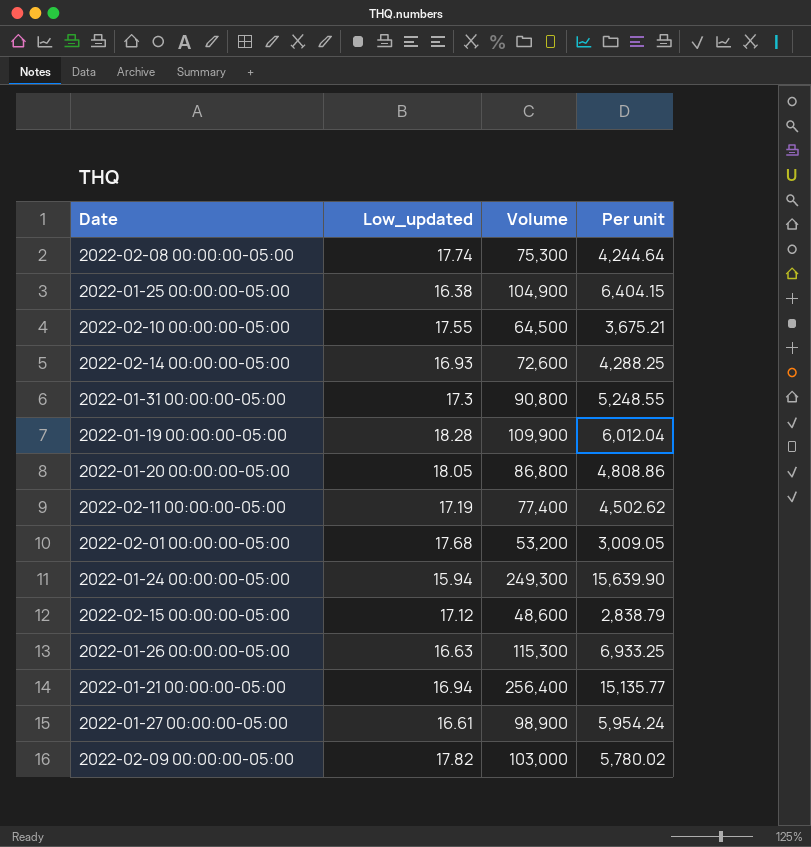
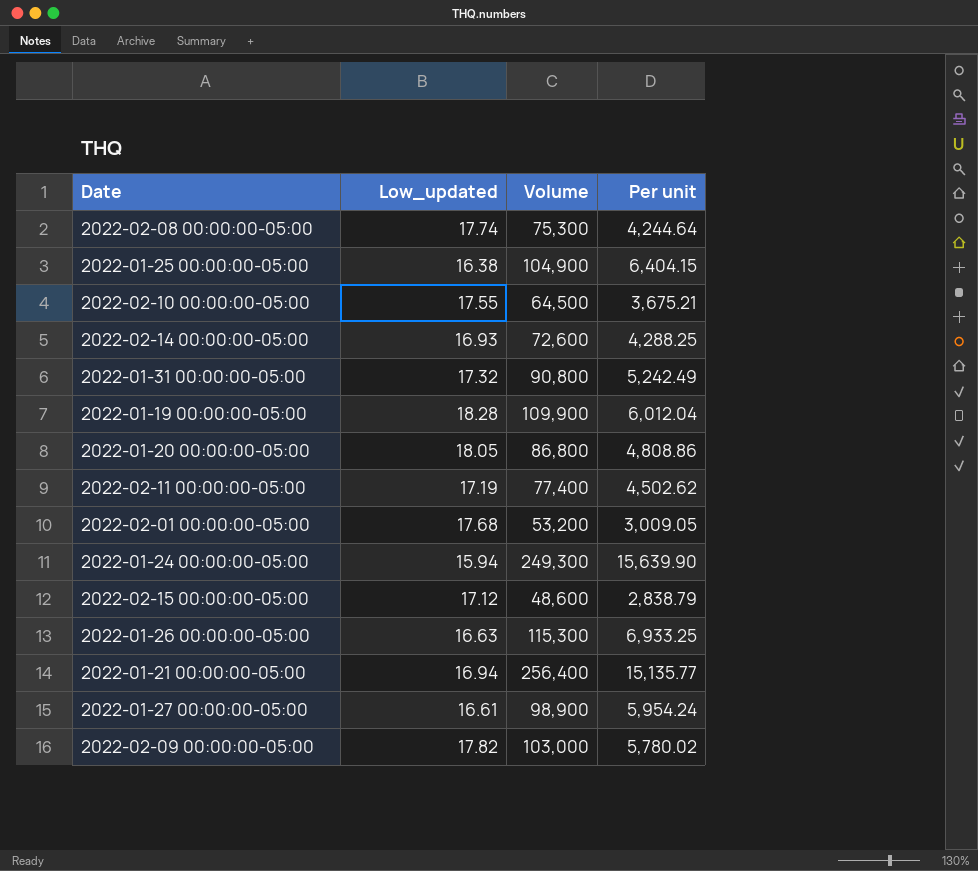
2022-01-31 00:00:00-05:00 | Low_updated: 17.3 -> 17.32
2022-01-31 00:00:00-05:00 | Per unit: 5,248.55 -> 5,242.49

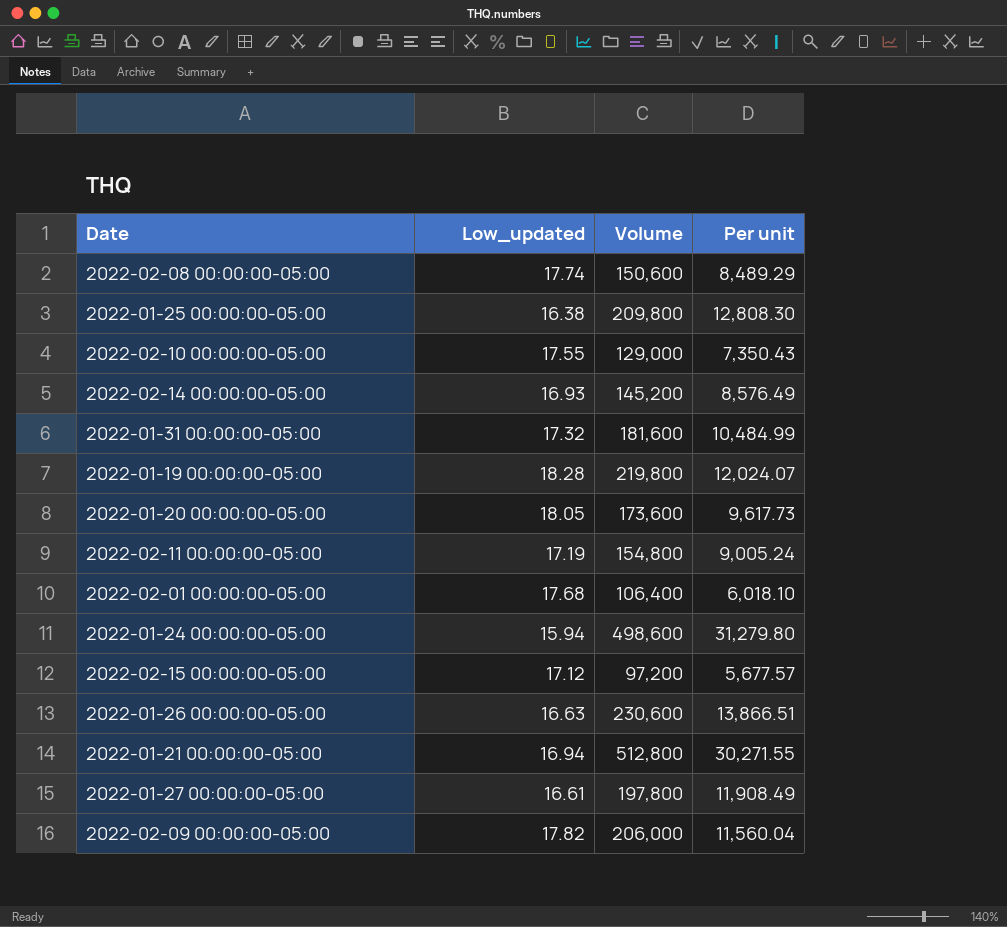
2022-02-08 00:00:00-05:00 | Volume: 75,300 -> 150,600
2022-02-08 00:00:00-05:00 | Per unit: 4,244.64 -> 8,489.29
2022-01-25 00:00:00-05:00 | Volume: 104,900 -> 209,800
2022-01-25 00:00:00-05:00 | Per unit: 6,404.15 -> 12,808.30
2022-02-10 00:00:00-05:00 | Volume: 64,500 -> 129,000
2022-02-10 00:00:00-05:00 | Per unit: 3,675.21 -> 7,350.43
2022-02-14 00:00:00-05:00 | Volume: 72,600 -> 145,200
2022-02-14 00:00:00-05:00 | Per unit: 4,288.25 -> 8,576.49
2022-01-31 00:00:00-05:00 | Volume: 90,800 -> 181,600
2022-01-31 00:00:00-05:00 | Per unit: 5,242.49 -> 10,484.99
2022-01-19 00:00:00-05:00 | Volume: 109,900 -> 219,800
2022-01-19 00:00:00-05:00 | Per unit: 6,012.04 -> 12,024.07
2022-01-20 00:00:00-05:00 | Volume: 86,800 -> 173,600
2022-01-20 00:00:00-05:00 | Per unit: 4,808.86 -> 9,617.73
2022-02-11 00:00:00-05:00 | Volume: 77,400 -> 154,800
2022-02-11 00:00:00-05:00 | Per unit: 4,502.62 -> 9,005.24
2022-02-01 00:00:00-05:00 | Volume: 53,200 -> 106,400
2022-02-01 00:00:00-05:00 | Per unit: 3,009.05 -> 6,018.10
2022-01-24 00:00:00-05:00 | Volume: 249,300 -> 498,600
2022-01-24 00:00:00-05:00 | Per unit: 15,639.90 -> 31,279.80
2022-02-15 00:00:00-05:00 | Volume: 48,600 -> 97,200
2022-02-15 00:00:00-05:00 | Per unit: 2,838.79 -> 5,677.57
2022-01-26 00:00:00-05:00 | Volume: 115,300 -> 230,600
2022-01-26 00:00:00-05:00 | Per unit: 6,933.25 -> 13,866.51
2022-01-21 00:00:00-05:00 | Volume: 256,400 -> 512,800
2022-01-21 00:00:00-05:00 | Per unit: 15,135.77 -> 30,271.55
2022-01-27 00:00:00-05:00 | Volume: 98,900 -> 197,800
2022-01-27 00:00:00-05:00 | Per unit: 5,954.24 -> 11,908.49
2022-02-09 00:00:00-05:00 | Volume: 103,000 -> 206,000
2022-02-09 00:00:00-05:00 | Per unit: 5,780.02 -> 11,560.04

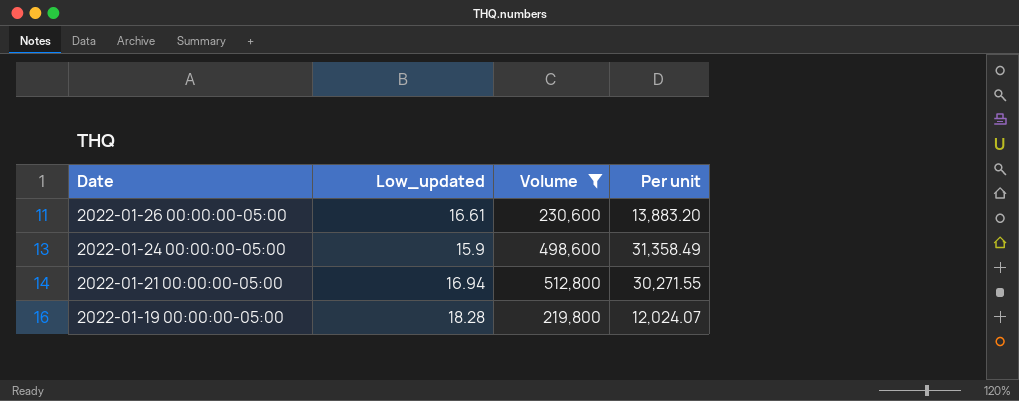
filter: none -> Volume >= 219,800
row order: none -> Date descending
2022-01-26 00:00:00-05:00 | Low_updated: 16.63 -> 16.61
2022-01-26 00:00:00-05:00 | Per unit: 13,866.51 -> 13,883.20
2022-01-24 00:00:00-05:00 | Low_updated: 15.94 -> 15.9
2022-01-24 00:00:00-05:00 | Per unit: 31,279.80 -> 31,358.49

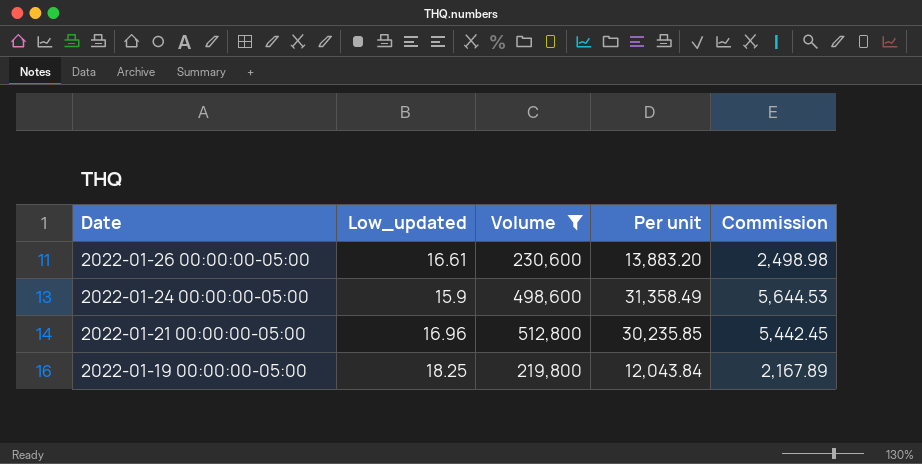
column Commission | formula: none -> [Per unit] * 0.18
2022-01-21 00:00:00-05:00 | Low_updated: 16.94 -> 16.96
2022-01-21 00:00:00-05:00 | Per unit: 30,271.55 -> 30,235.85
2022-01-19 00:00:00-05:00 | Low_updated: 18.28 -> 18.25
2022-01-19 00:00:00-05:00 | Per unit: 12,024.07 -> 12,043.84

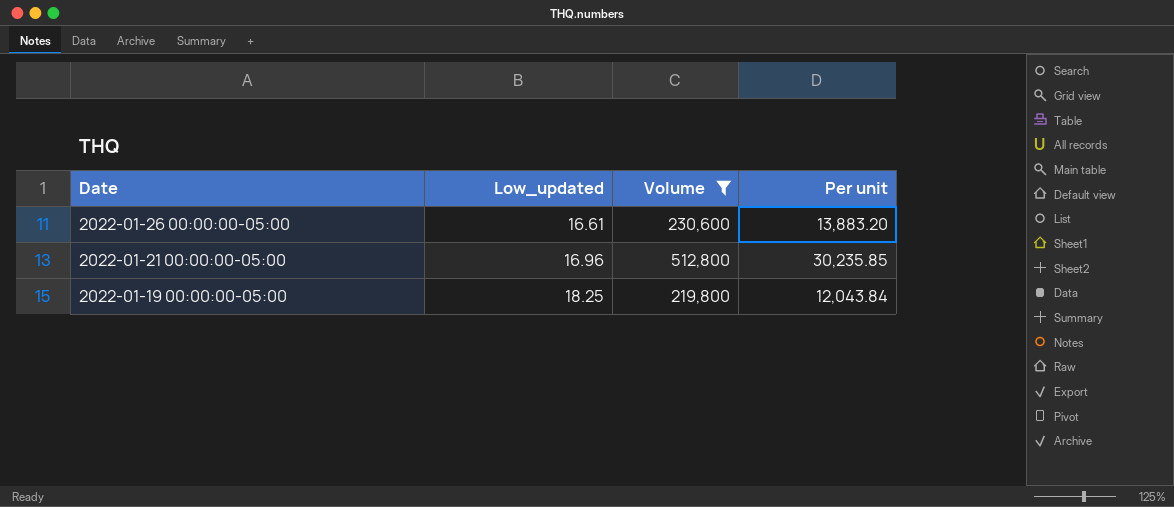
column Commission | formula: [Per unit] * 0.18 -> none
row 2022-01-24 00:00:00-05:00: 15.9 | 498,600 | 31,358.49 | 5,644.53 -> none

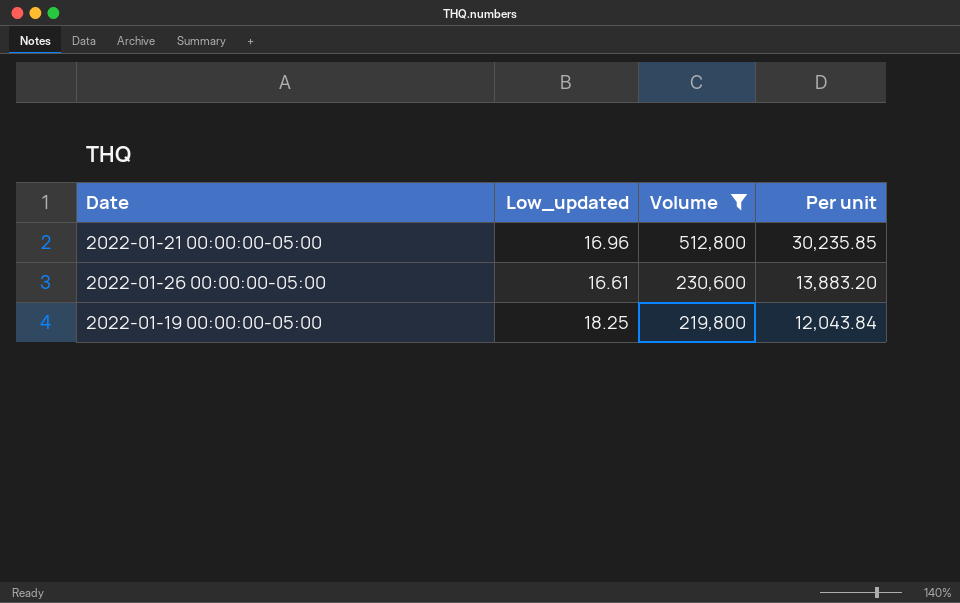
row order: Date descending -> Volume descending

